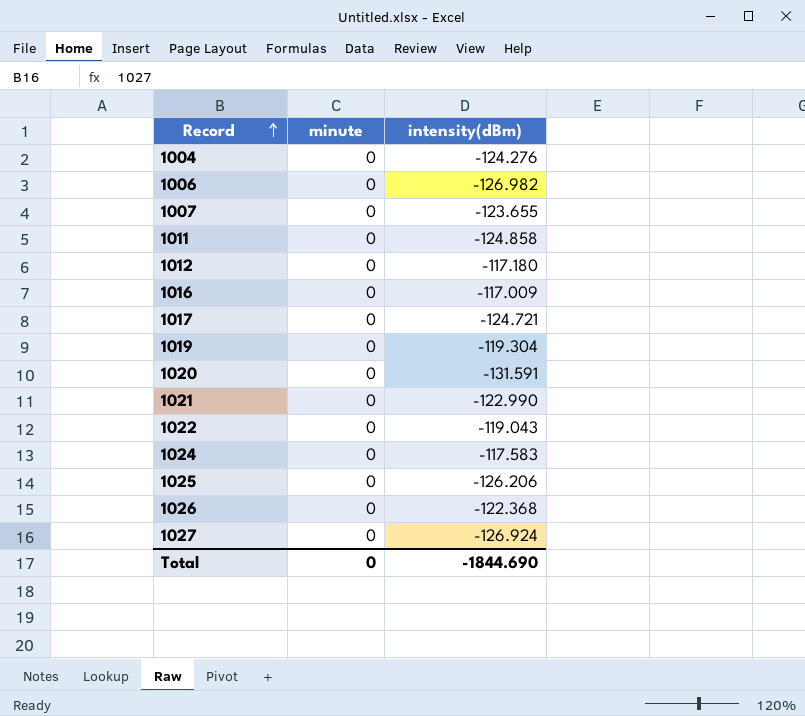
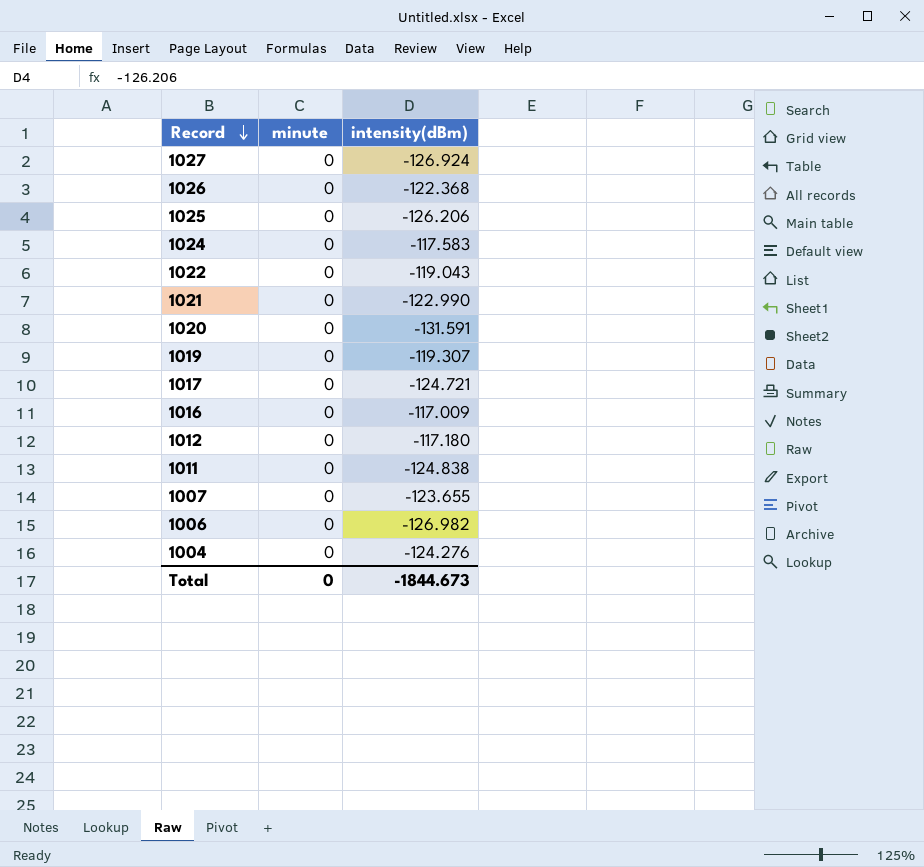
row order: Record ascending -> Record descending
1019 | intensity(dBm): -119.304 -> -119.307
1011 | intensity(dBm): -124.858 -> -124.838
Total | intensity(dBm): -1844.690 -> -1844.673

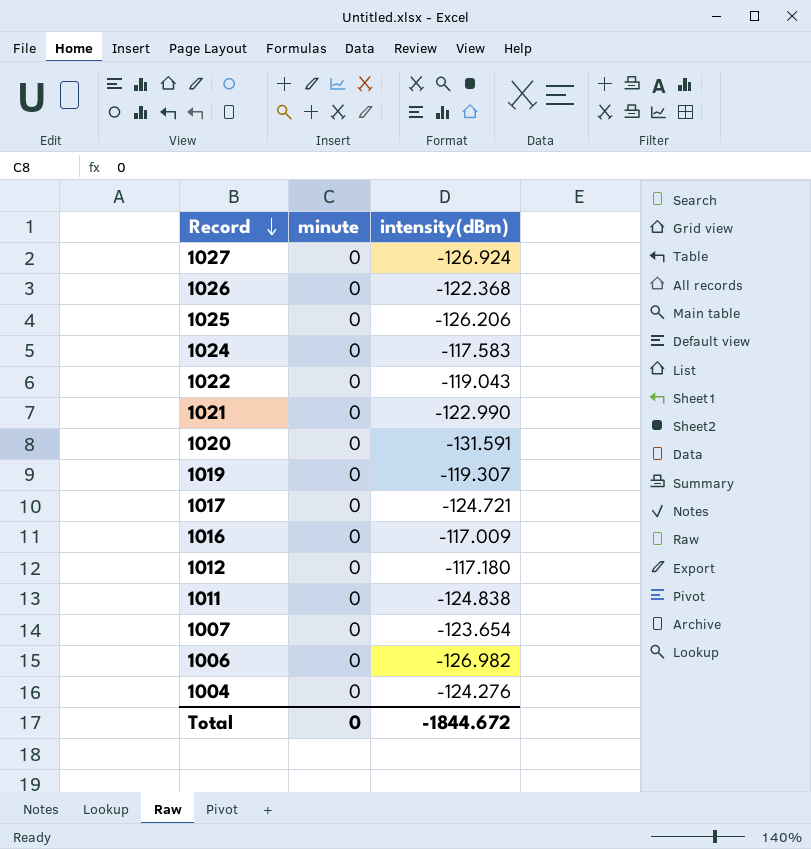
1007 | intensity(dBm): -123.655 -> -123.654
Total | intensity(dBm): -1844.673 -> -1844.672

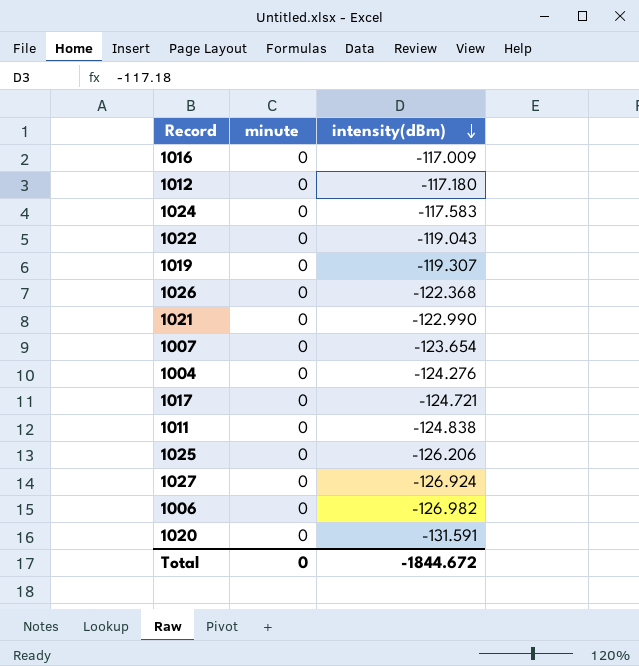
row order: Record descending -> intensity(dBm) descending

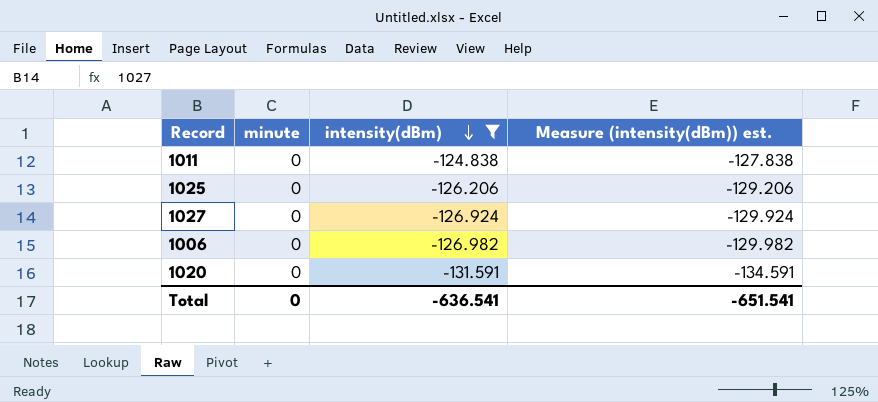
filter: none -> intensity(dBm) <= -124.838
column Measure (intensity(dBm)) est. | formula: none -> [intensity(dBm)] - 3
Total | intensity(dBm): -1844.672 -> -636.541

